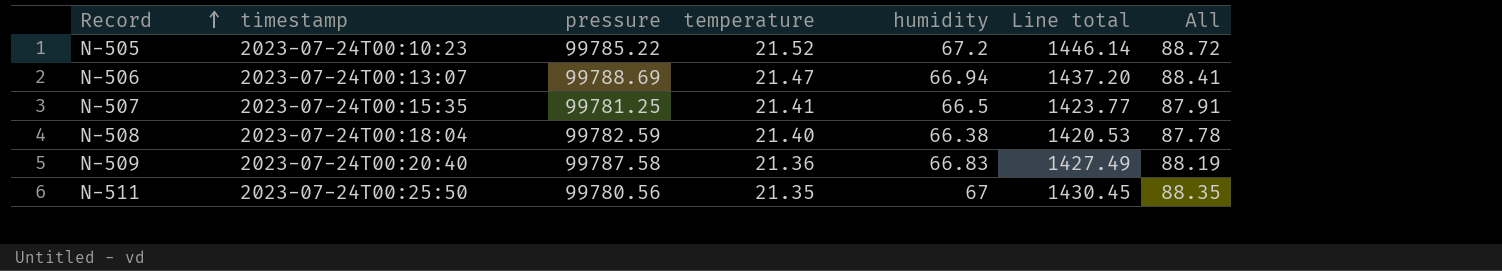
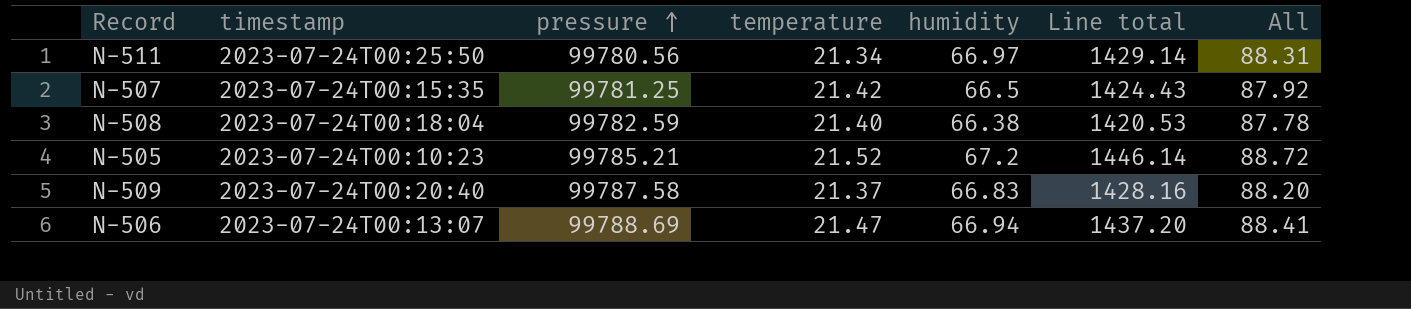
row order: Record ascending -> pressure ascending
N-511 | temperature: 21.35 -> 21.34
N-511 | humidity: 67 -> 66.97
N-511 | Line total: 1430.45 -> 1429.14
N-511 | All: 88.35 -> 88.31
N-507 | temperature: 21.41 -> 21.42
N-507 | Line total: 1423.77 -> 1424.43
N-507 | All: 87.91 -> 87.92
N-505 | pressure: 99785.22 -> 99785.21
N-509 | temperature: 21.36 -> 21.37
N-509 | Line total: 1427.49 -> 1428.16
N-509 | All: 88.19 -> 88.20

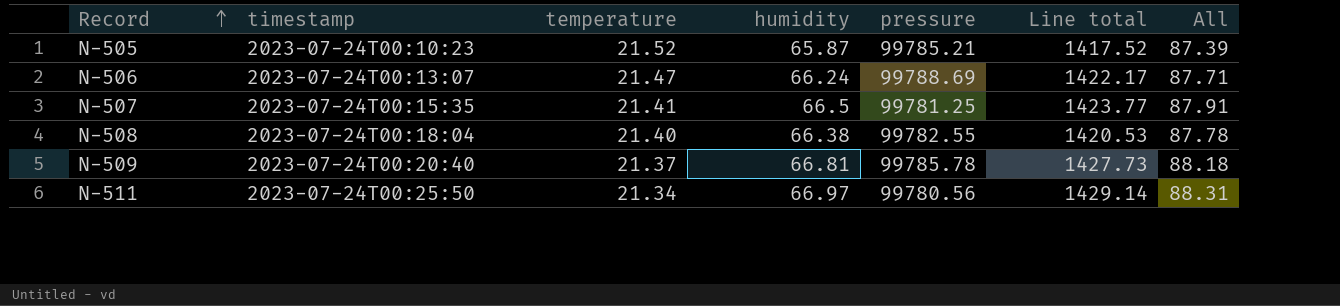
row order: pressure ascending -> Record ascending
column pressure | position: 3 -> 5
N-505 | humidity: 67.2 -> 65.87
N-505 | Line total: 1446.14 -> 1417.52
N-505 | All: 88.72 -> 87.39
N-506 | humidity: 66.94 -> 66.24
N-506 | Line total: 1437.20 -> 1422.17
N-506 | All: 88.41 -> 87.71
N-507 | temperature: 21.42 -> 21.41
N-507 | Line total: 1424.43 -> 1423.77
N-507 | All: 87.92 -> 87.91
N-508 | pressure: 99782.59 -> 99782.55
N-509 | humidity: 66.83 -> 66.81
N-509 | pressure: 99787.58 -> 99785.78
N-509 | Line total: 1428.16 -> 1427.73
N-509 | All: 88.20 -> 88.18

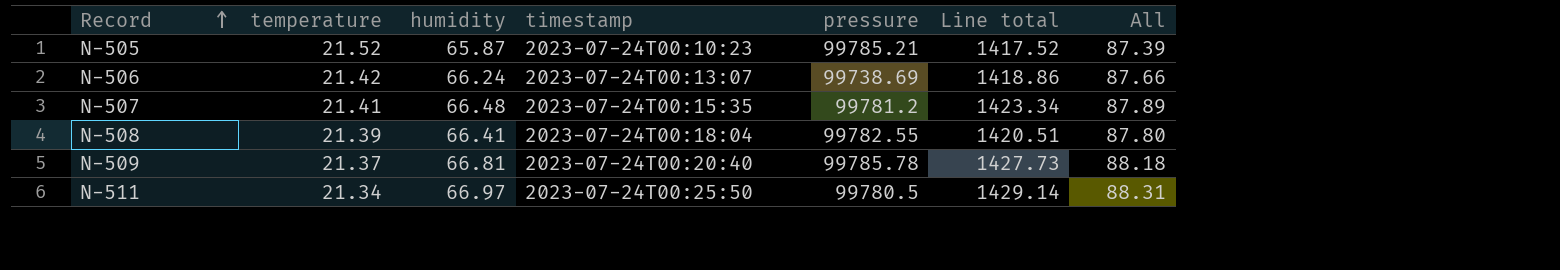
column timestamp | position: 2 -> 4
N-506 | temperature: 21.47 -> 21.42
N-506 | pressure: 99788.69 -> 99738.69
N-506 | Line total: 1422.17 -> 1418.86
N-506 | All: 87.71 -> 87.66
N-507 | humidity: 66.5 -> 66.48
N-507 | pressure: 99781.25 -> 99781.2
N-507 | Line total: 1423.77 -> 1423.34
N-507 | All: 87.91 -> 87.89
N-508 | temperature: 21.40 -> 21.39
N-508 | humidity: 66.38 -> 66.41
N-508 | Line total: 1420.53 -> 1420.51
N-508 | All: 87.78 -> 87.80
N-511 | pressure: 99780.56 -> 99780.5

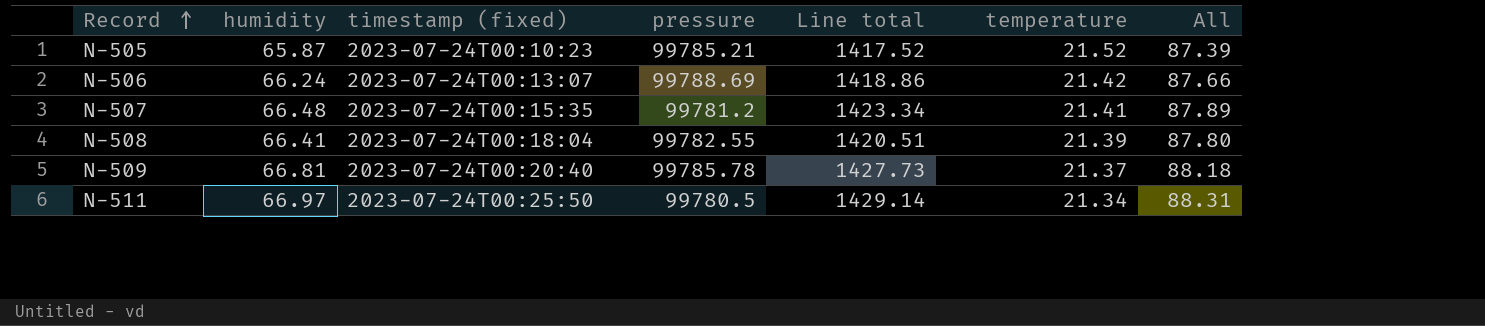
column name: timestamp -> timestamp (fixed)
column temperature | position: 2 -> 6
N-506 | pressure: 99738.69 -> 99788.69

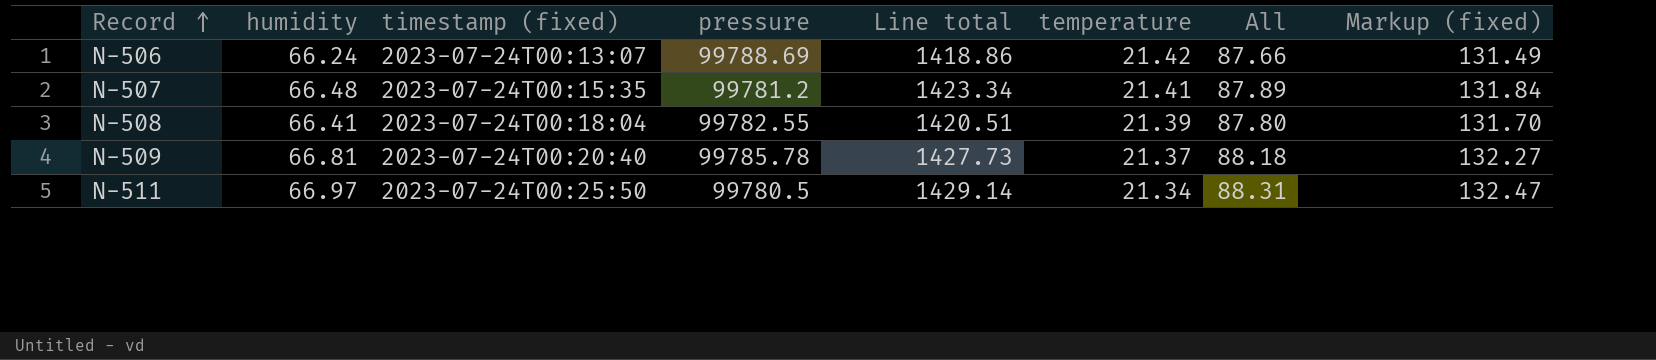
column Markup (fixed) | formula: none -> [All] * 1.5
row N-505: 65.87 | 2023-07-24T00:10:23 | 99785.21 | 1417.52 | 21.52 | 87.39 -> none

